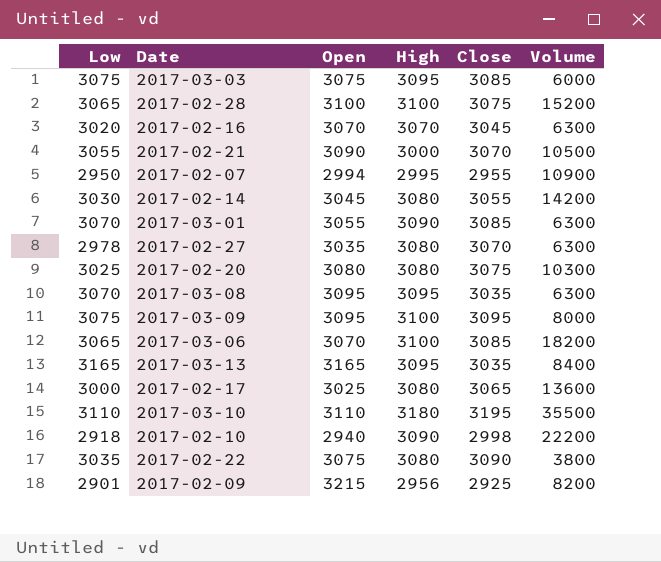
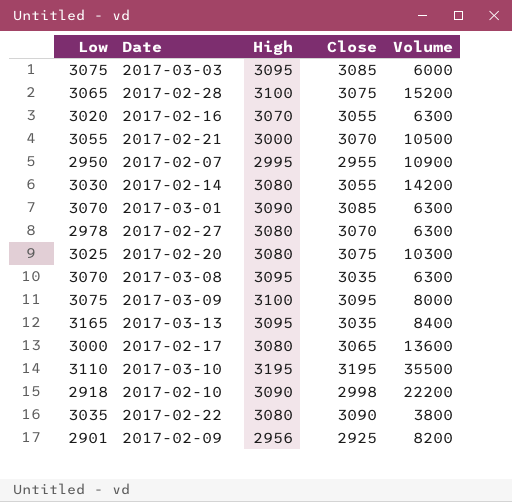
column Open | position: 3 -> none
row 2017-03-06: 3065 | 3070 | 3100 | 3085 | 18200 -> none
2017-02-16 | Close: 3045 -> 3055
2017-03-10 | High: 3180 -> 3195

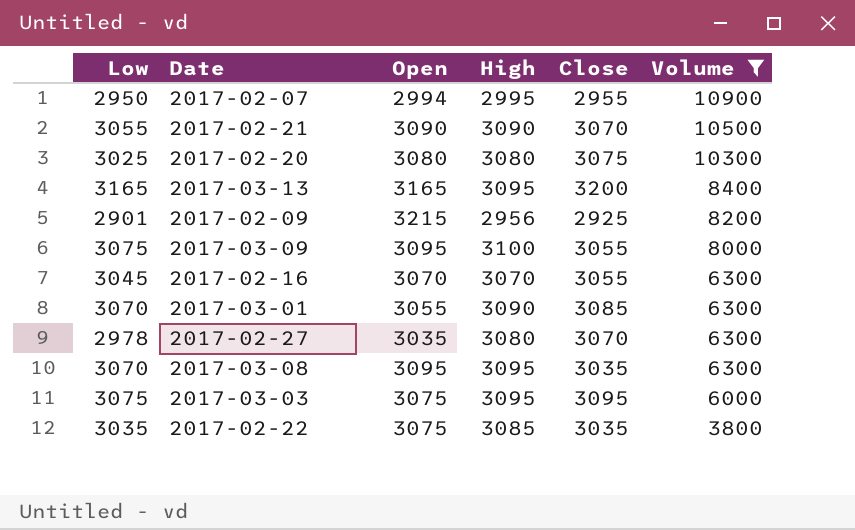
filter: none -> Volume <= 10900
row order: none -> Volume descending
column Open | position: none -> 3
2017-02-21 | High: 3000 -> 3090
2017-03-13 | Close: 3035 -> 3200
2017-03-09 | Close: 3095 -> 3055
2017-02-16 | Low: 3020 -> 3045
2017-03-03 | Close: 3085 -> 3095
2017-02-22 | High: 3080 -> 3085
2017-02-22 | Close: 3090 -> 3035

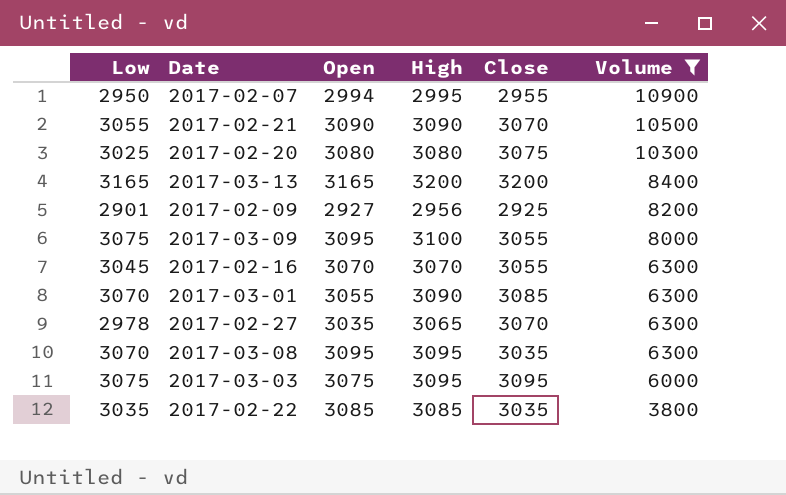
2017-03-13 | High: 3095 -> 3200
2017-02-09 | Open: 3215 -> 2927
2017-02-27 | High: 3080 -> 3065
2017-02-22 | Open: 3075 -> 3085

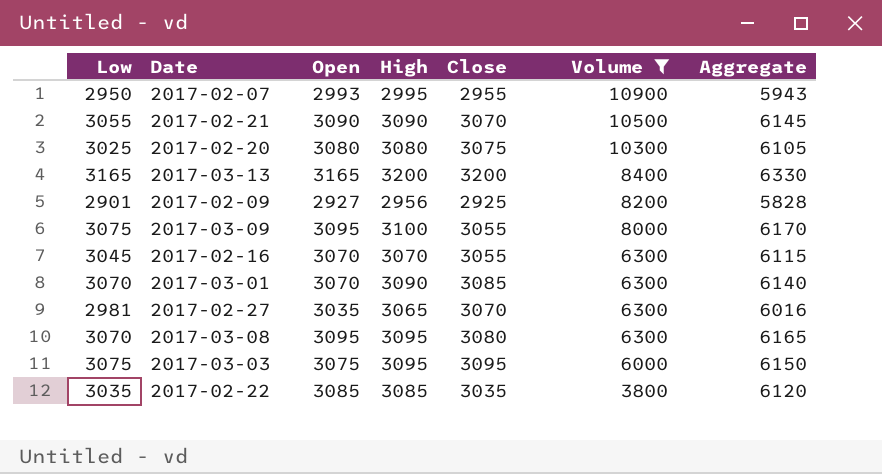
column Aggregate | formula: none -> [Low] + [Open]
2017-02-07 | Open: 2994 -> 2993
2017-03-01 | Open: 3055 -> 3070
2017-02-27 | Low: 2978 -> 2981
2017-03-08 | Close: 3035 -> 3080

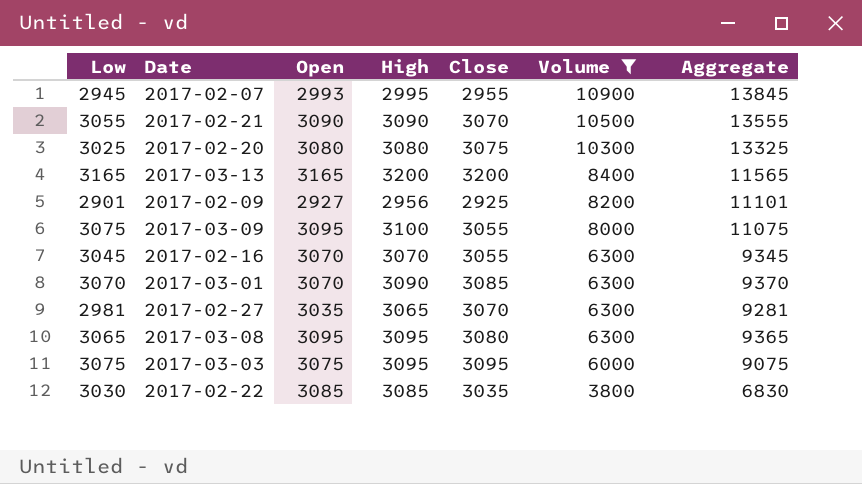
column Aggregate | formula: [Low] + [Open] -> [Low] + [Volume]
2017-02-07 | Low: 2950 -> 2945
2017-03-08 | Low: 3070 -> 3065
2017-02-22 | Low: 3035 -> 3030

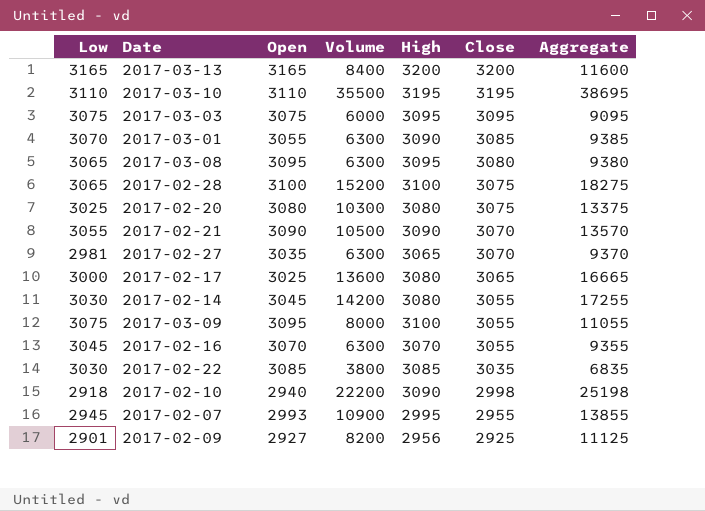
filter: Volume <= 10900 -> none
row order: Volume descending -> Close descending
column Volume | position: 6 -> 4
column Aggregate | formula: [Low] + [Volume] -> [Volume] + [Close]
2017-03-01 | Open: 3070 -> 3055

